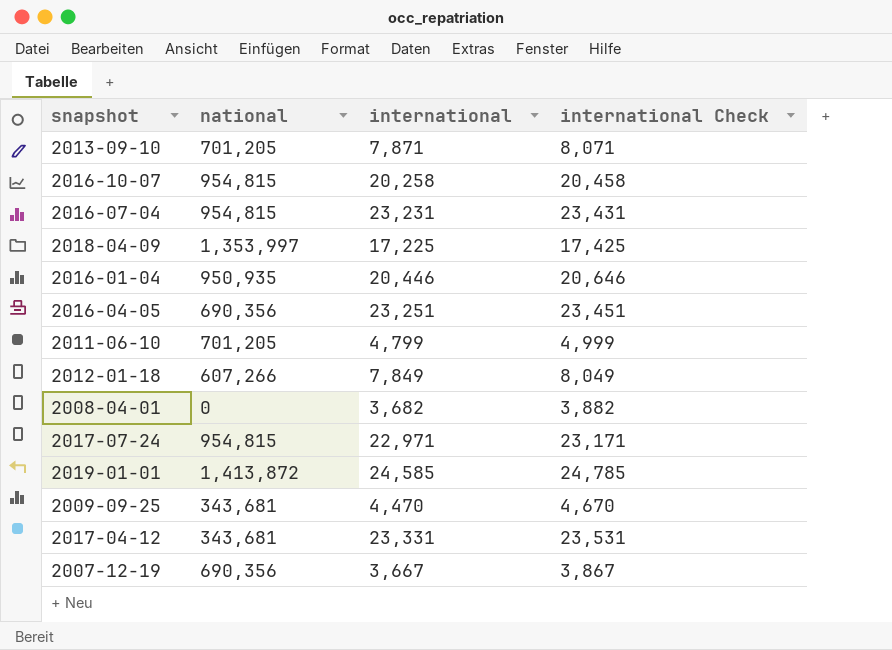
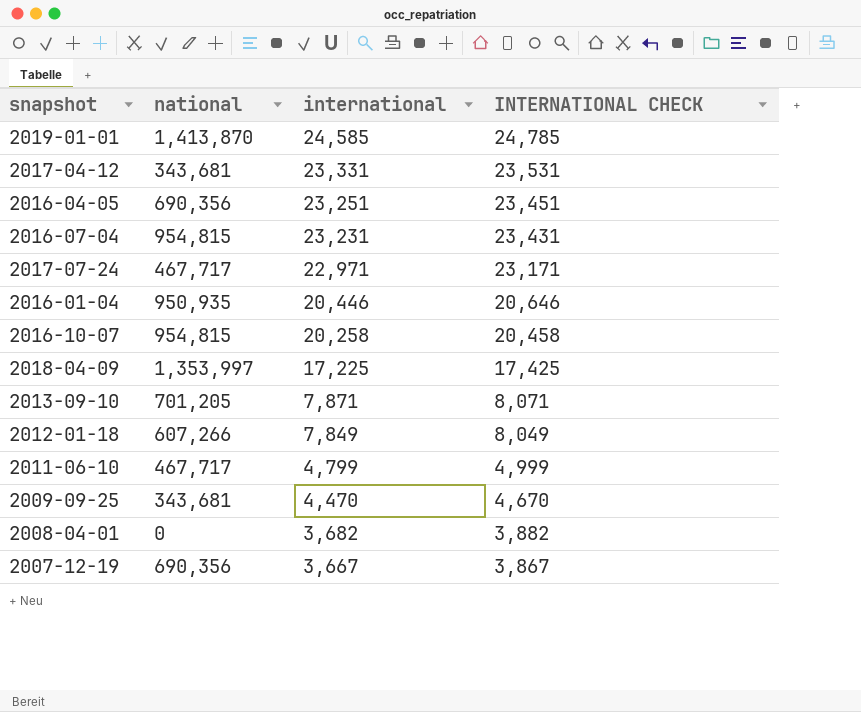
row order: none -> international descending
column name: international Check -> INTERNATIONAL CHECK
2019-01-01 | national: 1,413,872 -> 1,413,870
2017-07-24 | national: 954,815 -> 467,717
2011-06-10 | national: 701,205 -> 467,717

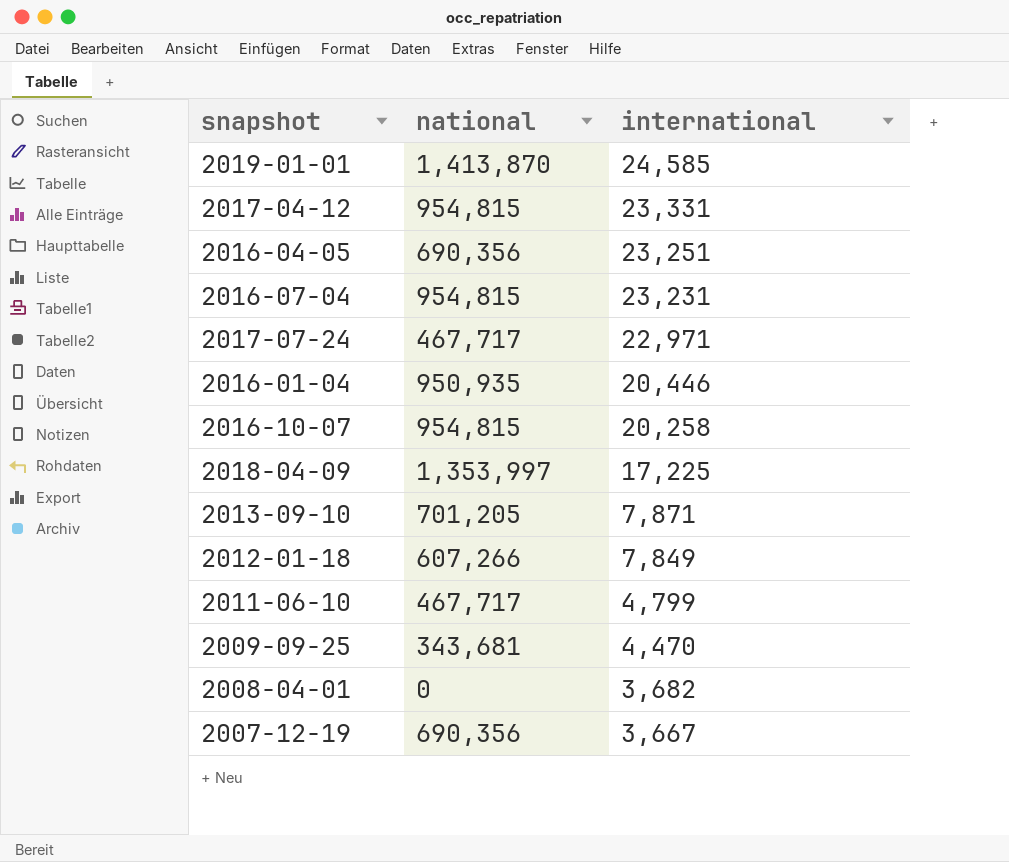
column INTERNATIONAL CHECK | formula: [international] + 200 -> none
2017-04-12 | national: 343,681 -> 954,815

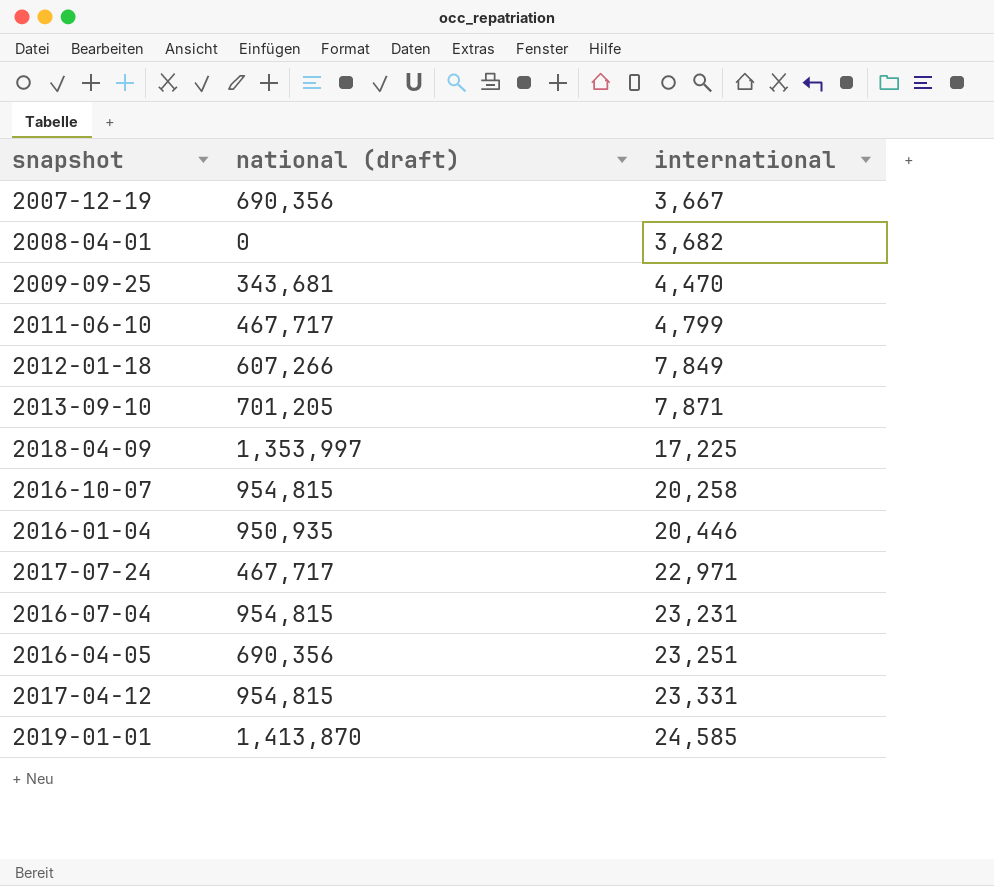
row order: international descending -> international ascending
column name: national -> national (draft)

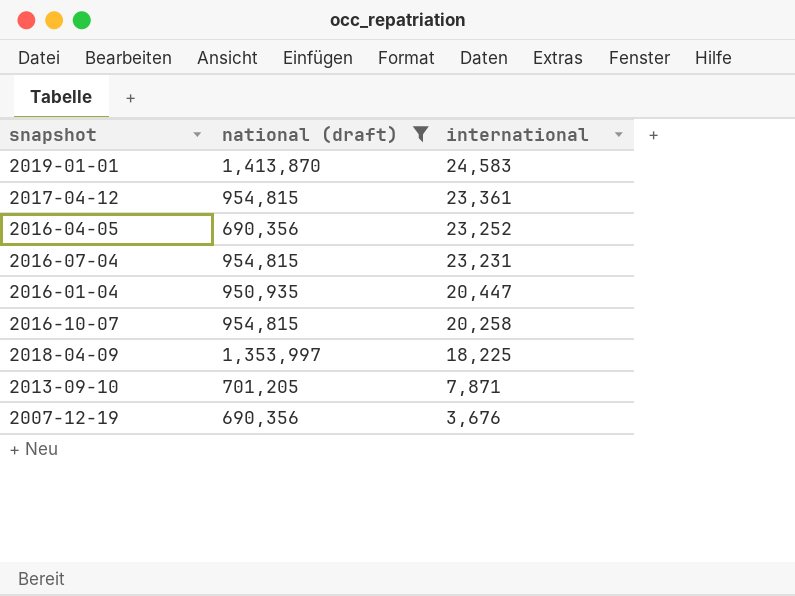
filter: none -> national (draft) >= 690,356
row order: international ascending -> international descending
2019-01-01 | international: 24,585 -> 24,583
2017-04-12 | international: 23,331 -> 23,361
2016-04-05 | international: 23,251 -> 23,252
2016-01-04 | international: 20,446 -> 20,447
2018-04-09 | international: 17,225 -> 18,225
2007-12-19 | international: 3,667 -> 3,676

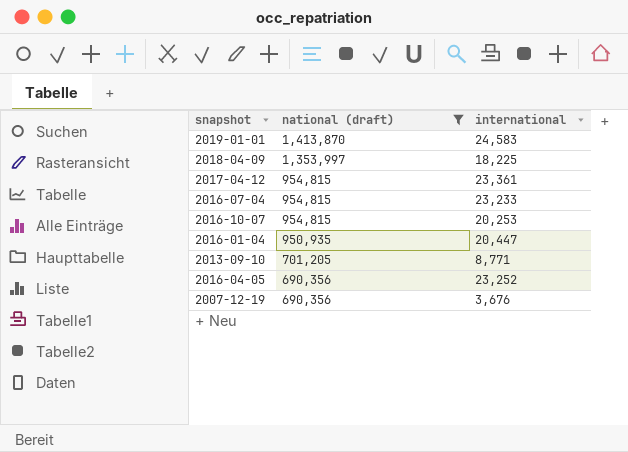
row order: international descending -> national (draft) descending
2016-07-04 | international: 23,231 -> 23,233
2016-10-07 | international: 20,258 -> 20,253
2013-09-10 | international: 7,871 -> 8,771

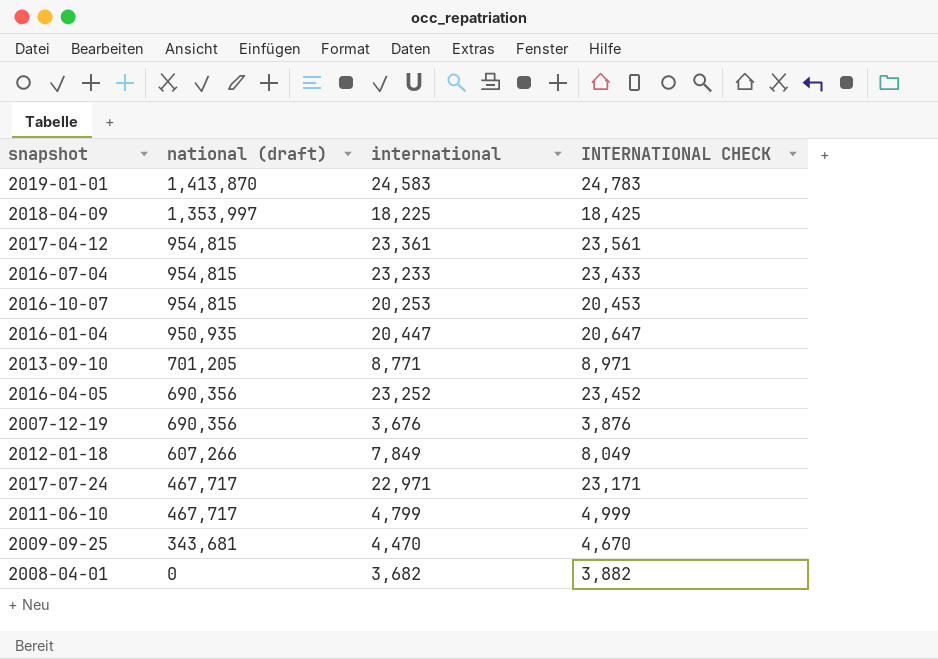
filter: national (draft) >= 690,356 -> none
column INTERNATIONAL CHECK | formula: none -> [international] + 200

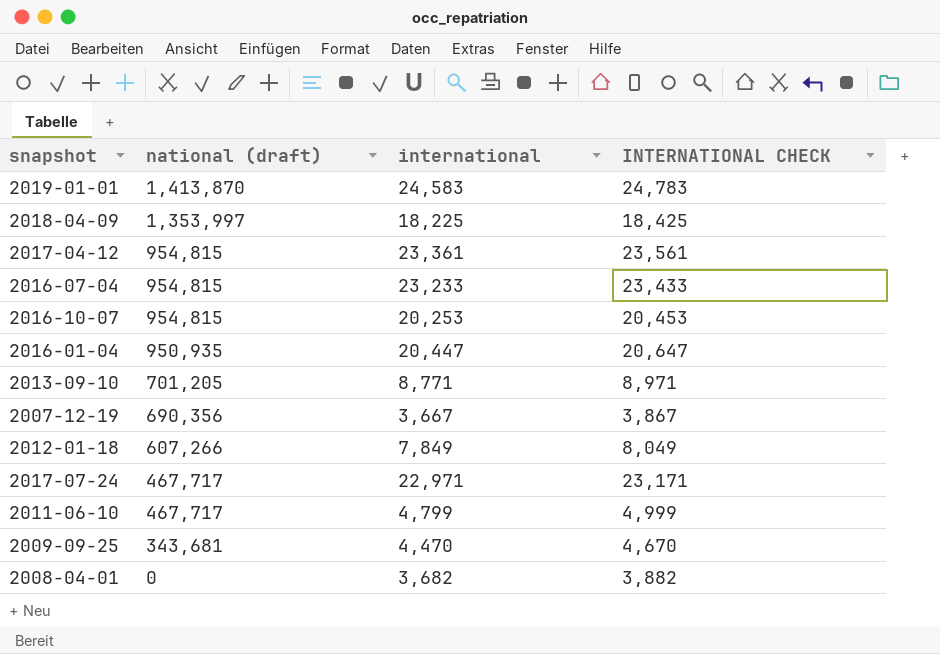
row 2016-04-05: 690,356 | 23,252 | 23,452 -> none
2007-12-19 | international: 3,676 -> 3,667
2007-12-19 | INTERNATIONAL CHECK: 3,876 -> 3,867

